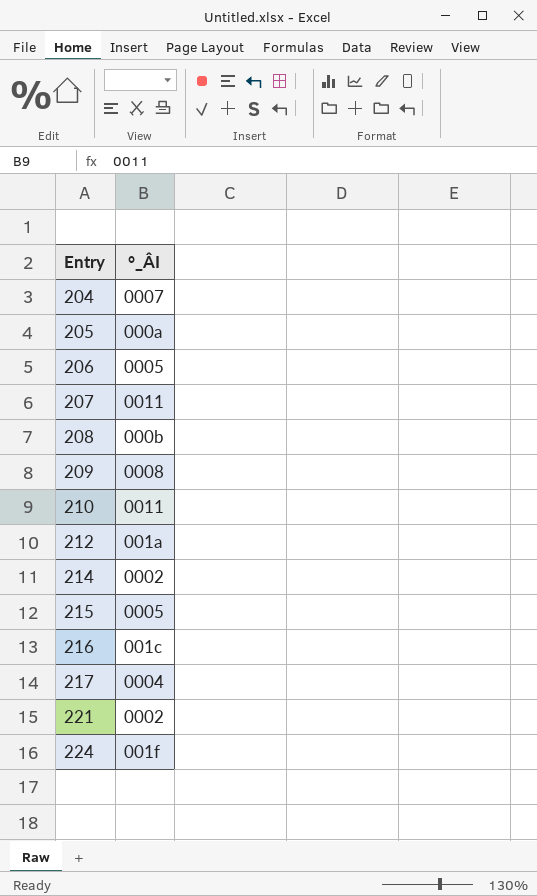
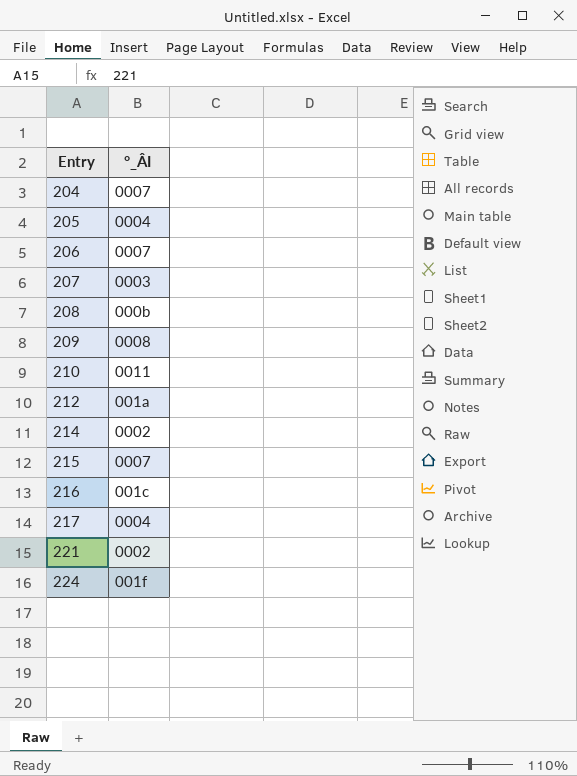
205 | °_ÂI: 000a -> 0004
206 | °_ÂI: 0005 -> 0007
207 | °_ÂI: 0011 -> 0003
215 | °_ÂI: 0005 -> 0007

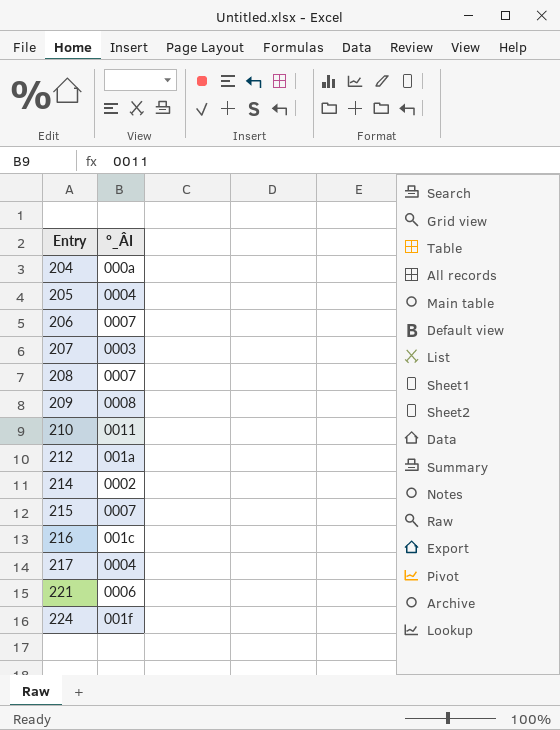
204 | °_ÂI: 0007 -> 000a
208 | °_ÂI: 000b -> 0007
221 | °_ÂI: 0002 -> 0006

